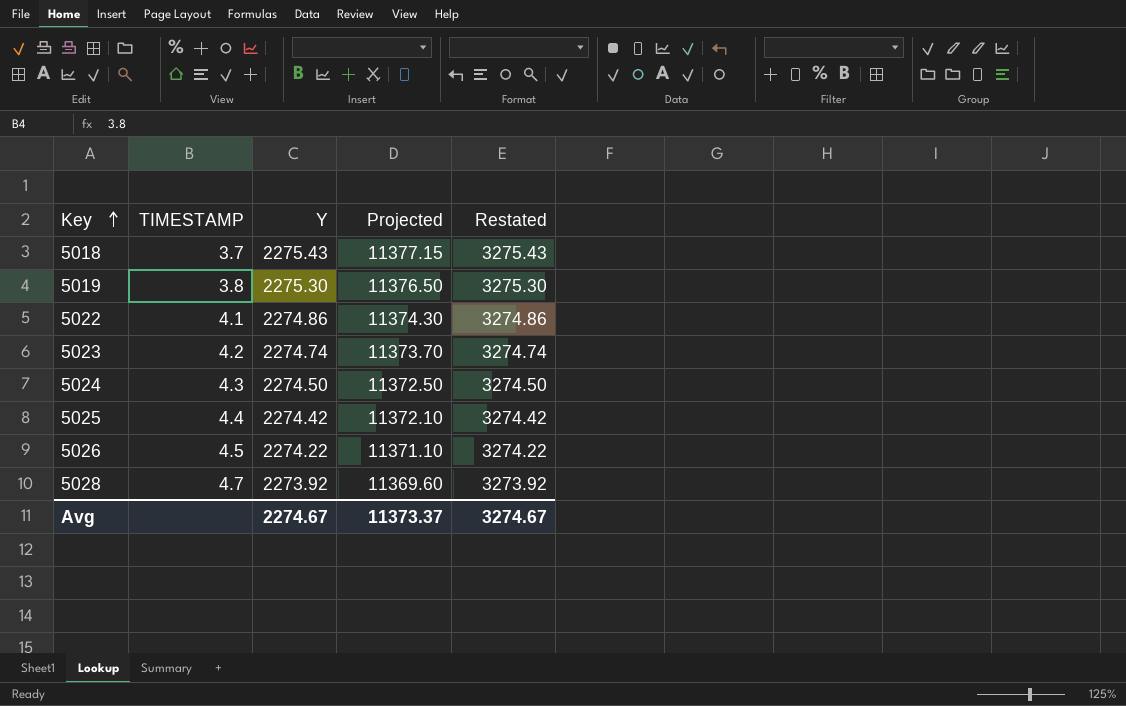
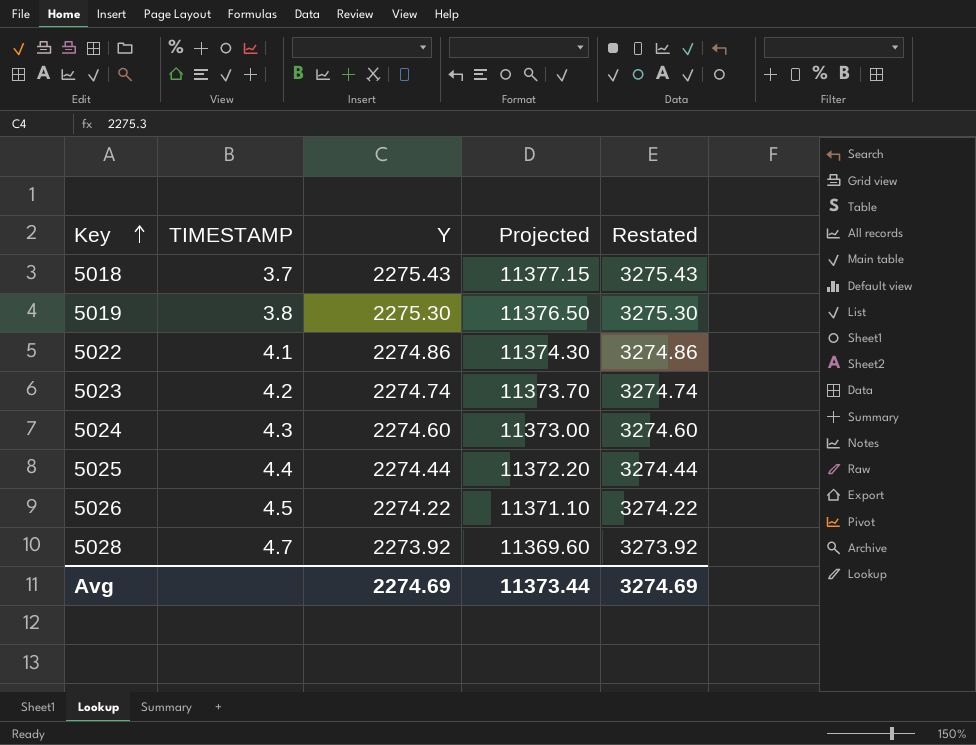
5024 | Y: 2274.50 -> 2274.60
5024 | Projected: 11372.50 -> 11373.00
5024 | Restated: 3274.50 -> 3274.60
5025 | Y: 2274.42 -> 2274.44
5025 | Projected: 11372.10 -> 11372.20
5025 | Restated: 3274.42 -> 3274.44
Avg | Y: 2274.67 -> 2274.69
Avg | Projected: 11373.37 -> 11373.44
Avg | Restated: 3274.67 -> 3274.69

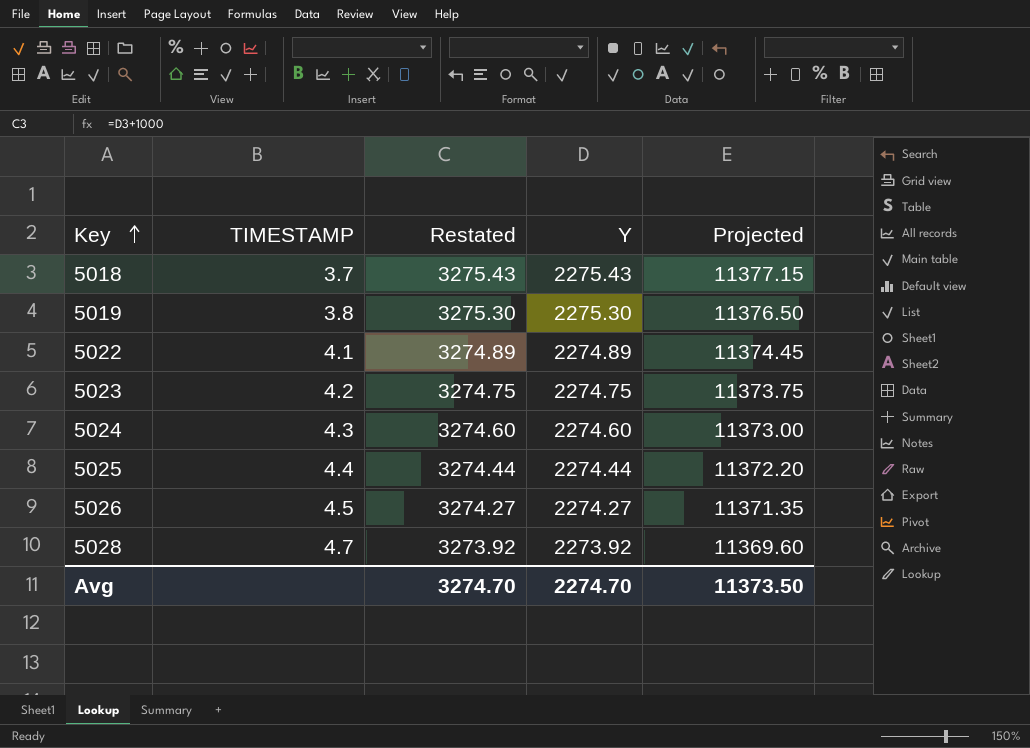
column Restated | position: 5 -> 3
5022 | Restated: 3274.86 -> 3274.89
5022 | Y: 2274.86 -> 2274.89
5022 | Projected: 11374.30 -> 11374.45
5023 | Restated: 3274.74 -> 3274.75
5023 | Y: 2274.74 -> 2274.75
5023 | Projected: 11373.70 -> 11373.75
5026 | Restated: 3274.22 -> 3274.27
5026 | Y: 2274.22 -> 2274.27
5026 | Projected: 11371.10 -> 11371.35
Avg | Restated: 3274.69 -> 3274.70
Avg | Y: 2274.69 -> 2274.70
Avg | Projected: 11373.44 -> 11373.50

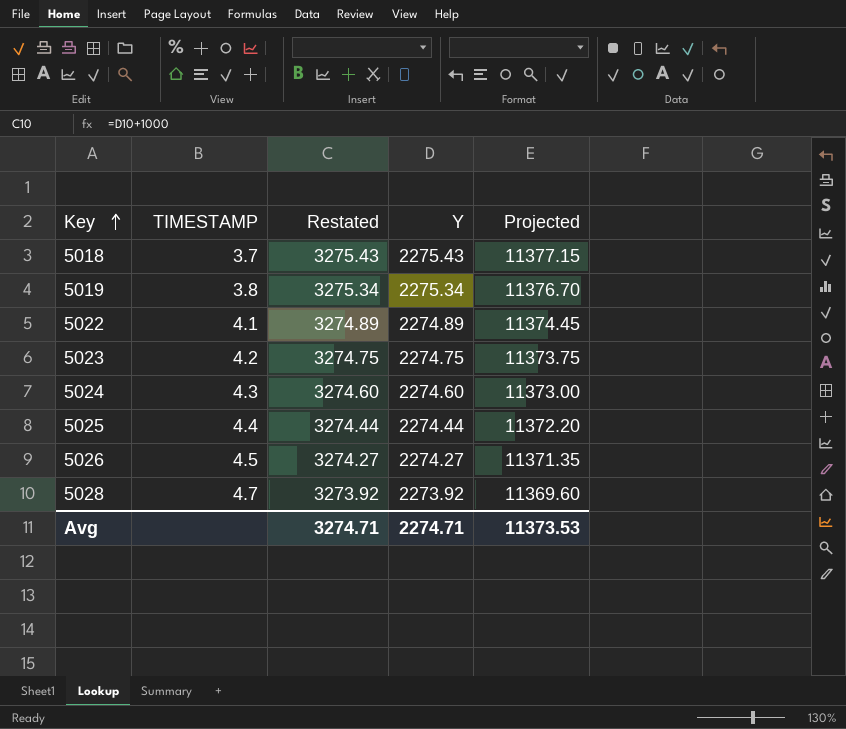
5019 | Restated: 3275.30 -> 3275.34
5019 | Y: 2275.30 -> 2275.34
5019 | Projected: 11376.50 -> 11376.70
Avg | Restated: 3274.70 -> 3274.71
Avg | Y: 2274.70 -> 2274.71
Avg | Projected: 11373.50 -> 11373.53

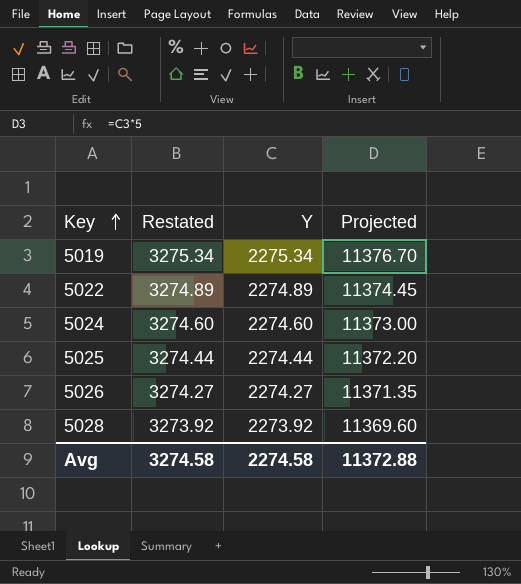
column TIMESTAMP | position: 2 -> none
row 5018: 3.7 | 3275.43 | 2275.43 | 11377.15 -> none
row 5023: 4.2 | 3274.75 | 2274.75 | 11373.75 -> none
Avg | Restated: 3274.71 -> 3274.58
Avg | Y: 2274.71 -> 2274.58
Avg | Projected: 11373.53 -> 11372.88

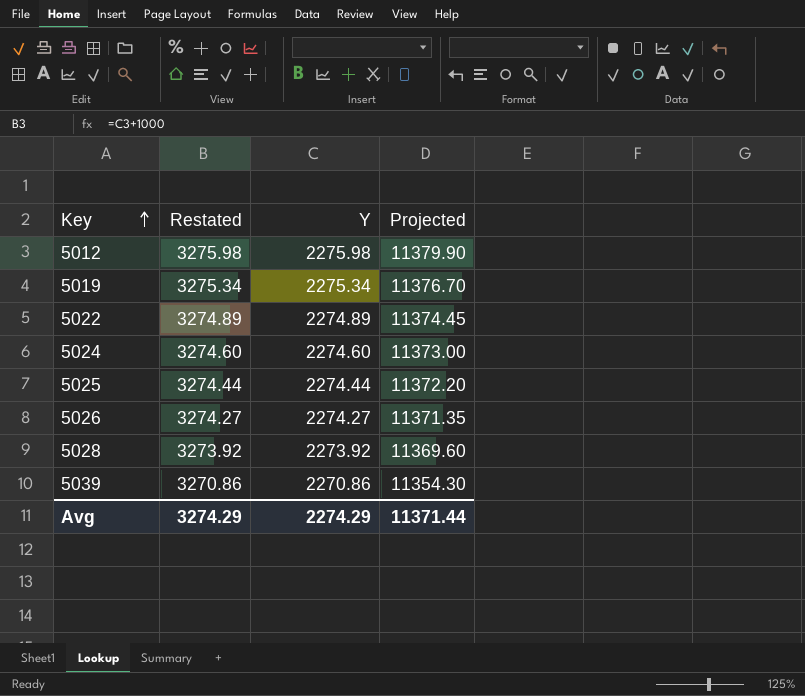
row 5012: none -> 3275.98 | 2275.98 | 11379.90
row 5039: none -> 3270.86 | 2270.86 | 11354.30
Avg | Restated: 3274.58 -> 3274.29
Avg | Y: 2274.58 -> 2274.29
Avg | Projected: 11372.88 -> 11371.44

